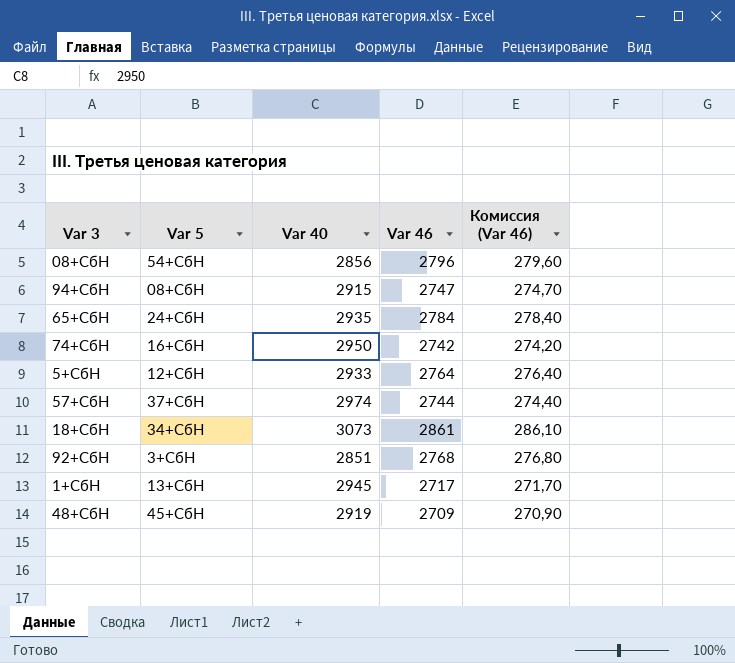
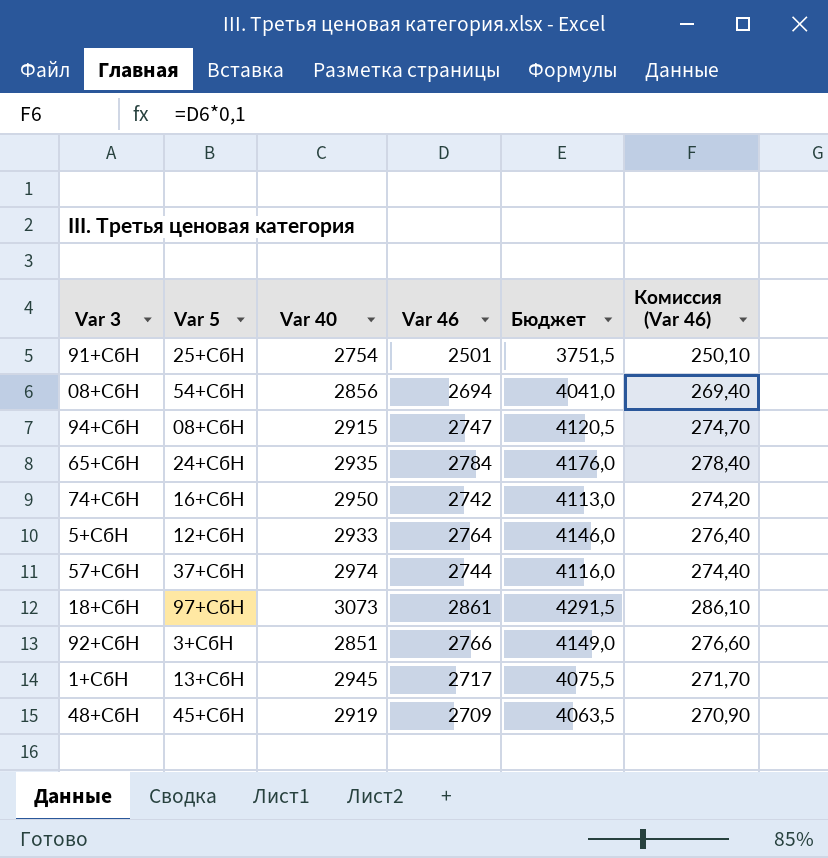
column Бюджет | formula: none -> [Var 46] * 1,5
row 91+СбН: none -> 25+СбН | 2754 | 2501 | 3751,5 | 250,10
08+СбН | Var 46: 2796 -> 2694
08+СбН | Комиссия (Var 46): 279,60 -> 269,40
18+СбН | Var 5: 34+СбН -> 97+СбН
92+СбН | Var 46: 2768 -> 2766
92+СбН | Комиссия (Var 46): 276,80 -> 276,60

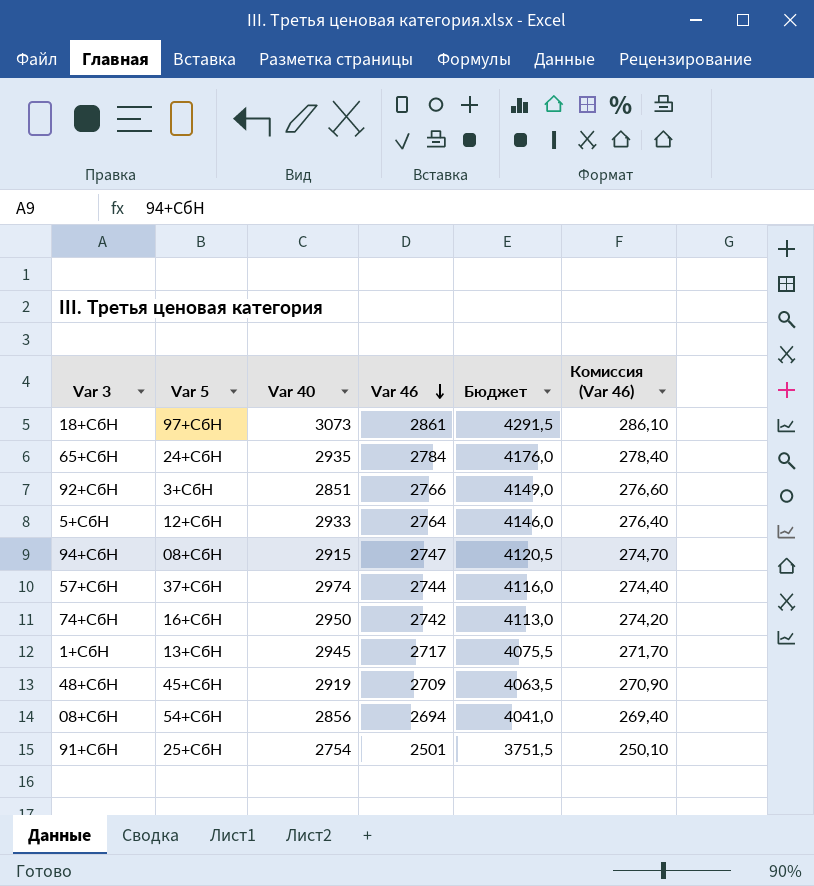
row order: none -> Var 46 descending

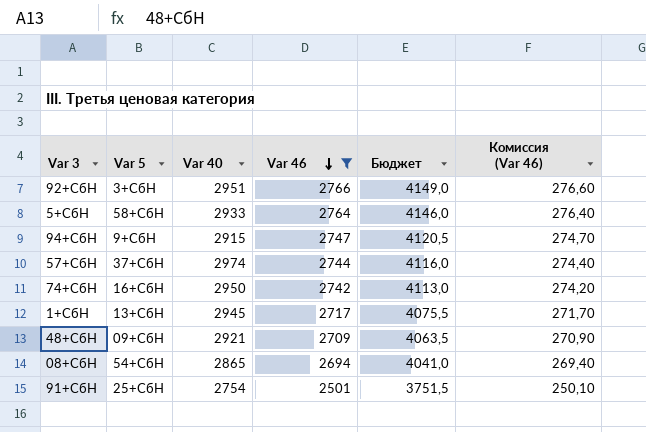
filter: none -> Var 46 <= 2766
92+СбН | Var 40: 2851 -> 2951
5+СбН | Var 5: 12+СбН -> 58+СбН
94+СбН | Var 5: 08+СбН -> 9+СбН
48+СбН | Var 5: 45+СбН -> 09+СбН
48+СбН | Var 40: 2919 -> 2921
08+СбН | Var 40: 2856 -> 2865

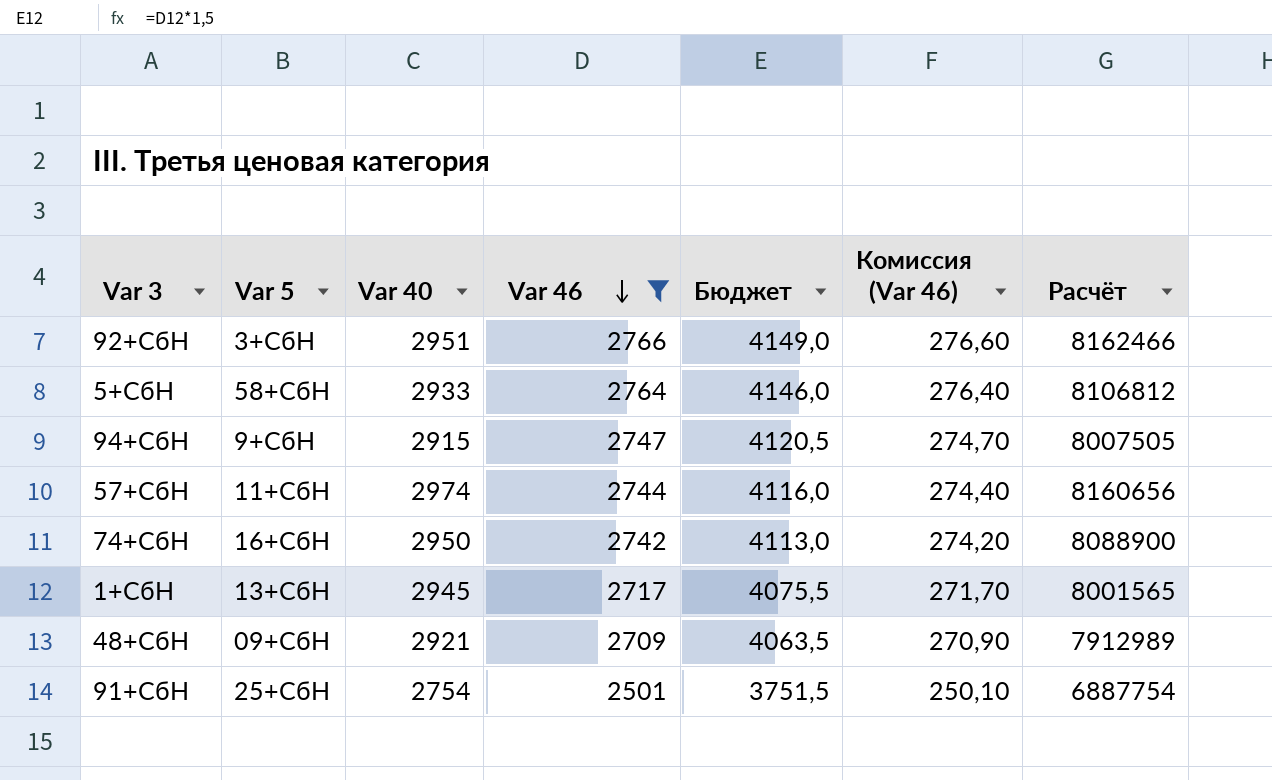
column Расчёт | formula: none -> [Var 40] * [Var 46]
row 08+СбН: 54+СбН | 2865 | 2694 | 4041,0 | 269,40 -> none
57+СбН | Var 5: 37+СбН -> 11+СбН

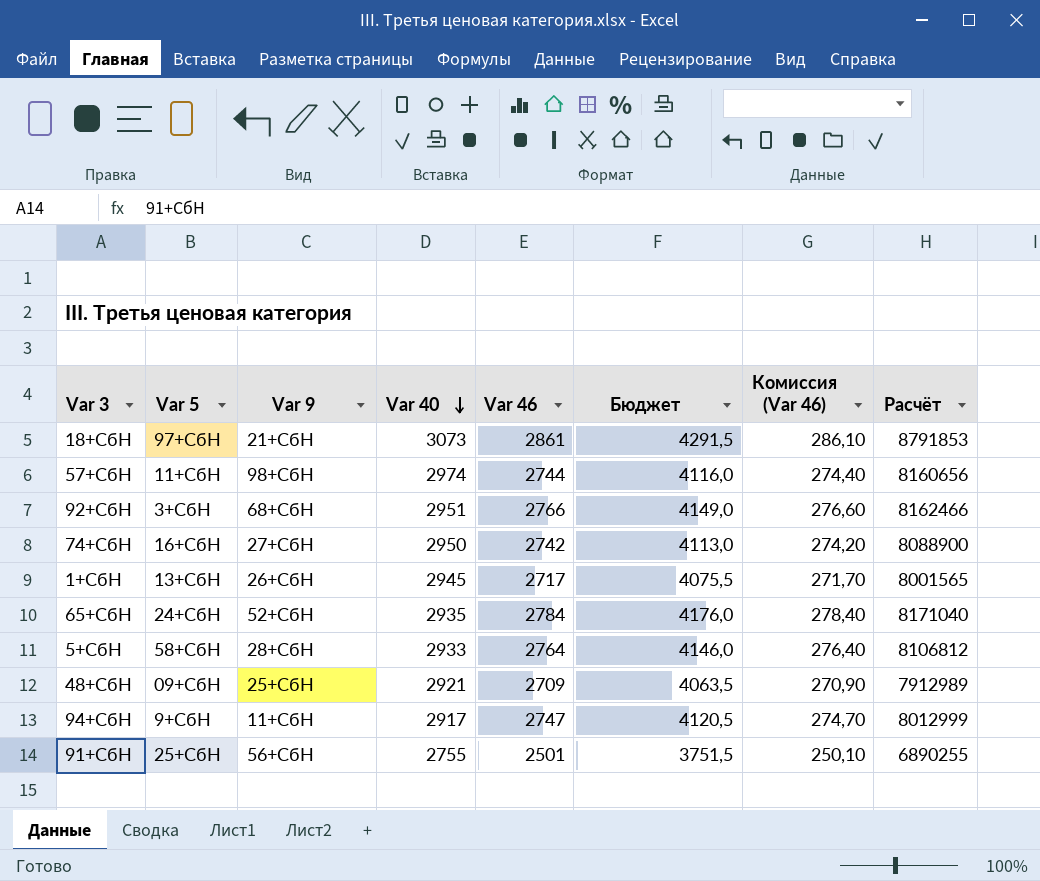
filter: Var 46 <= 2766 -> none
row order: Var 46 descending -> Var 40 descending
column Var 9 | position: none -> 3
94+СбН | Var 40: 2915 -> 2917
94+СбН | Расчёт: 8007505 -> 8012999
91+СбН | Var 40: 2754 -> 2755
91+СбН | Расчёт: 6887754 -> 6890255

